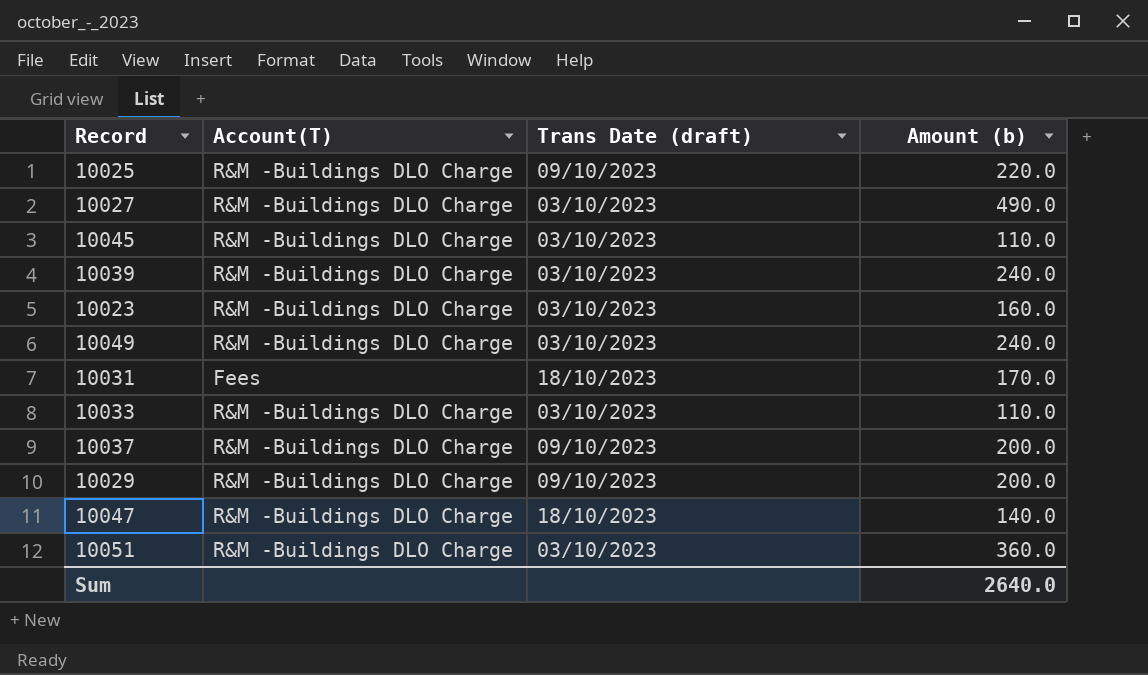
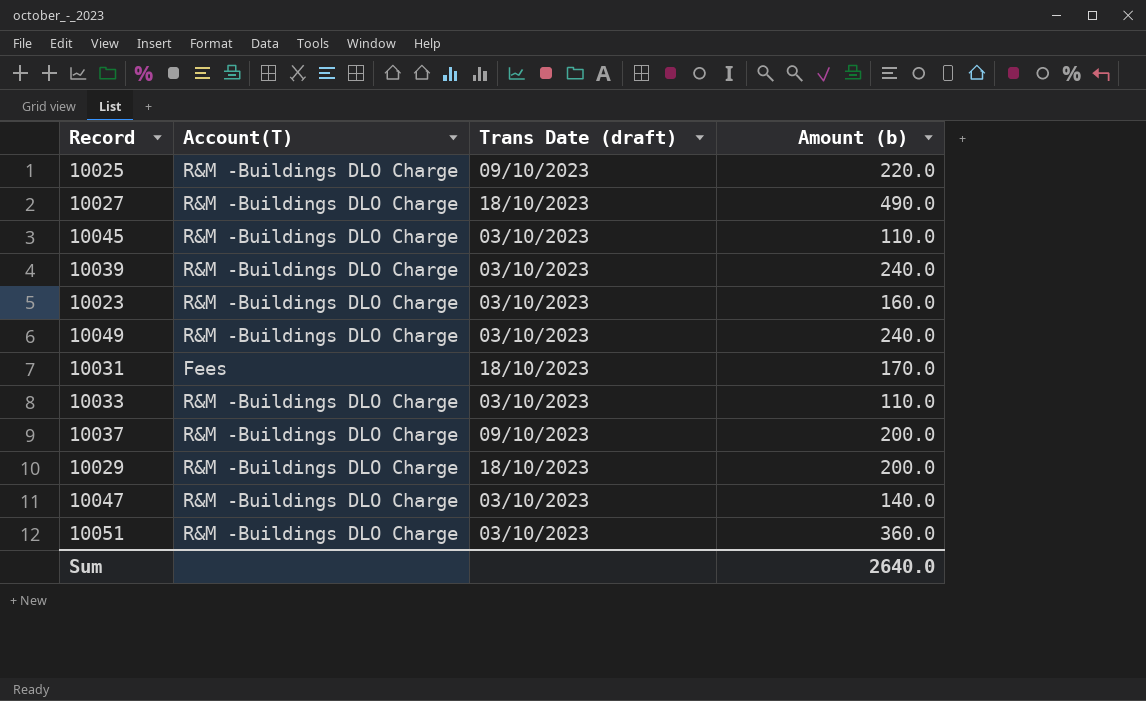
10027 | Trans Date (draft): 03/10/2023 -> 18/10/2023
10029 | Trans Date (draft): 09/10/2023 -> 18/10/2023
10047 | Trans Date (draft): 18/10/2023 -> 03/10/2023

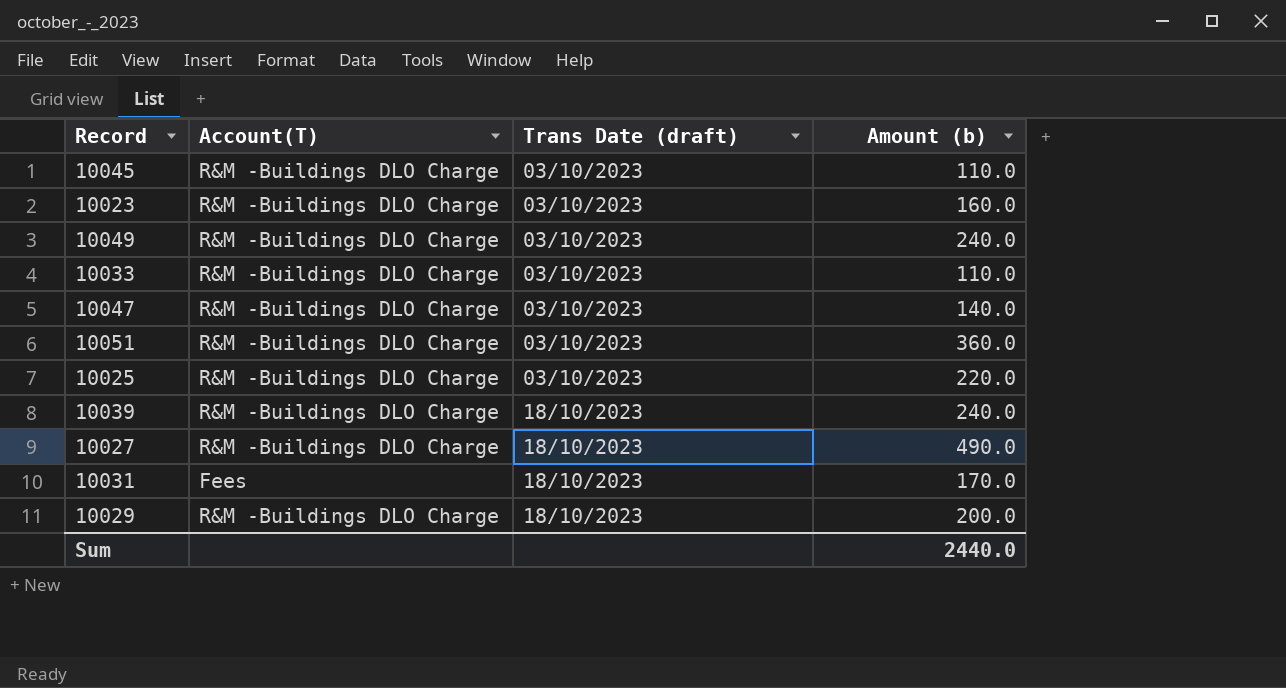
row order: none -> Trans Date (draft) ascending
row 10037: R&M -Buildings DLO Charge | 09/10/2023 | 200.0 -> none
10025 | Trans Date (draft): 09/10/2023 -> 03/10/2023
10039 | Trans Date (draft): 03/10/2023 -> 18/10/2023
Sum | Amount (b): 2640.0 -> 2440.0

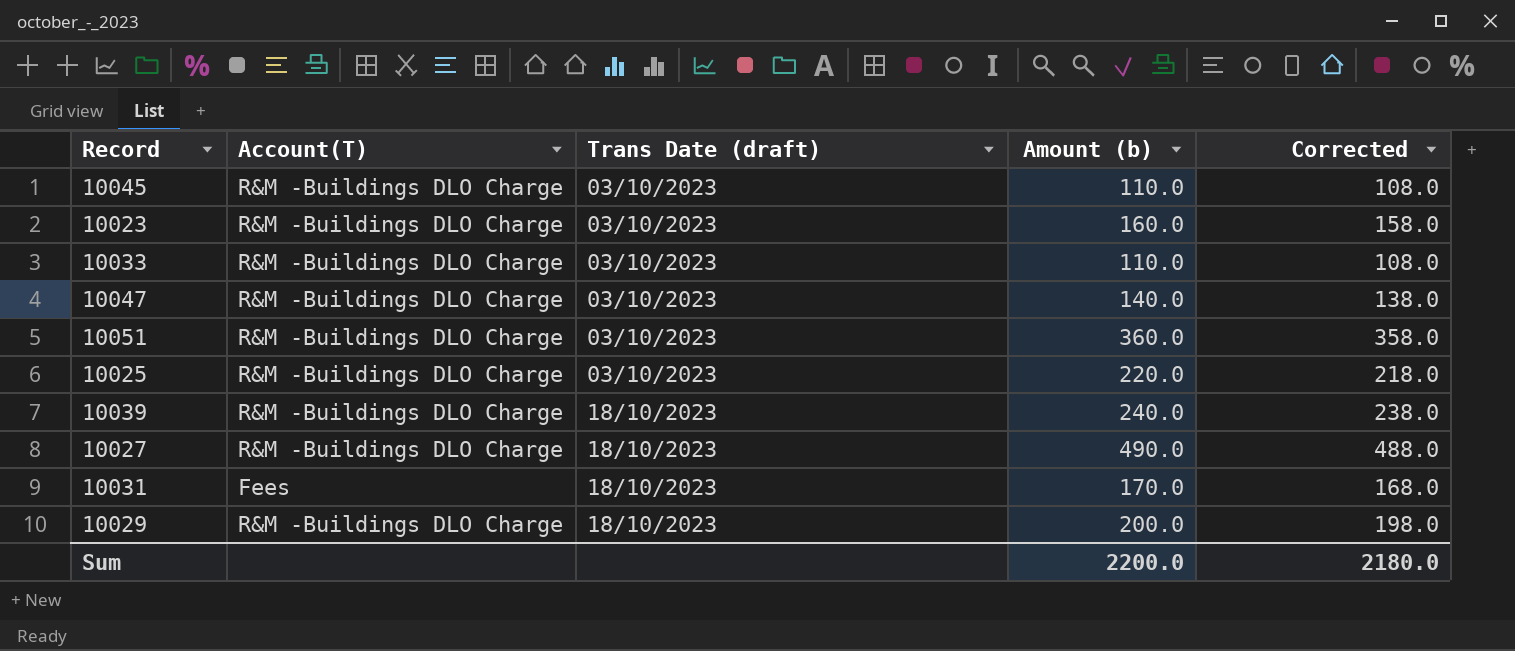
column Corrected | formula: none -> [Amount (b)] - 2
row 10049: R&M -Buildings DLO Charge | 03/10/2023 | 240.0 -> none
Sum | Amount (b): 2440.0 -> 2200.0

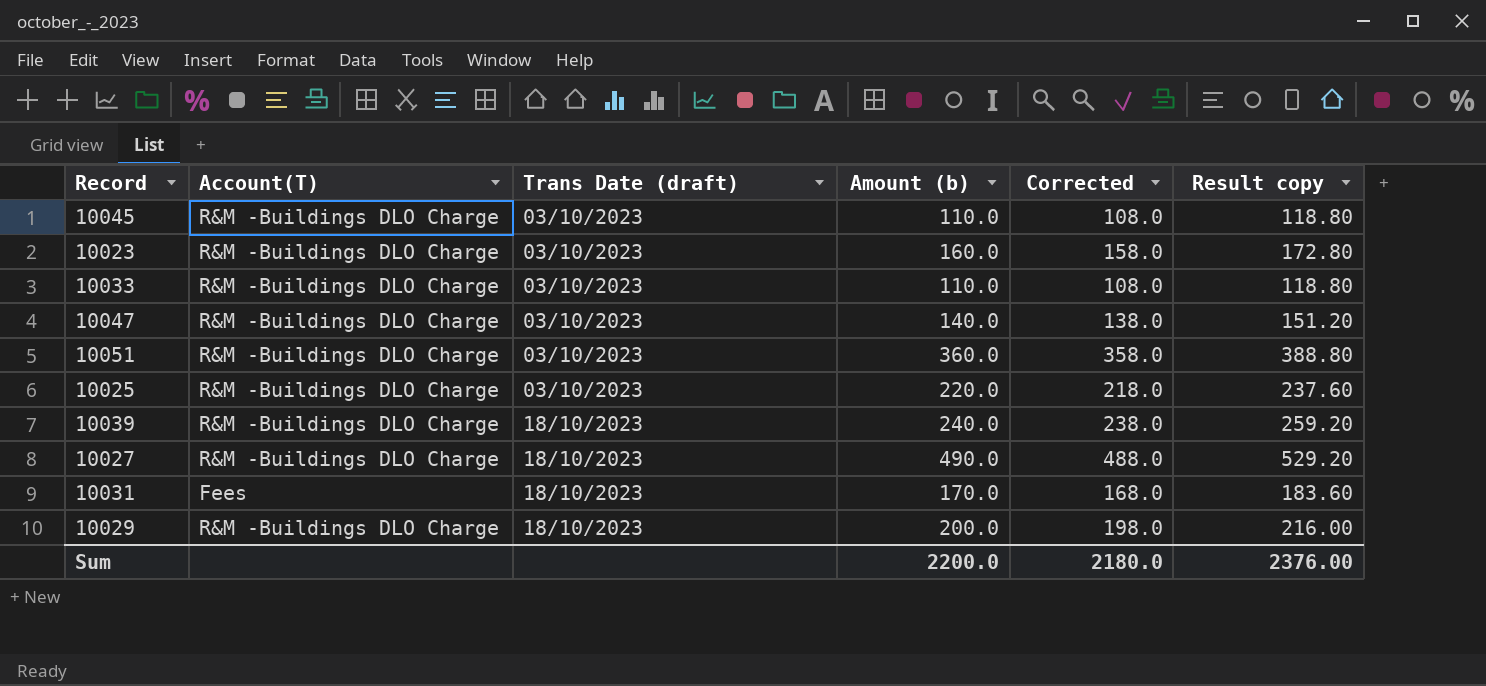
column Result copy | formula: none -> [Amount (b)] * 1.08

